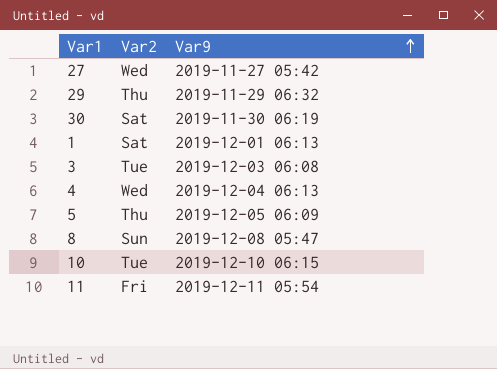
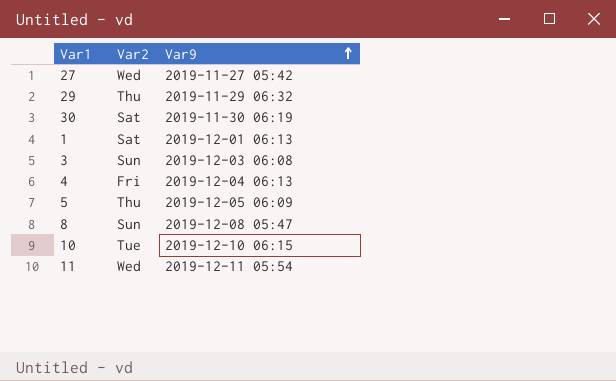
3 | Var2: Tue -> Sun
4 | Var2: Wed -> Fri
11 | Var2: Fri -> Wed

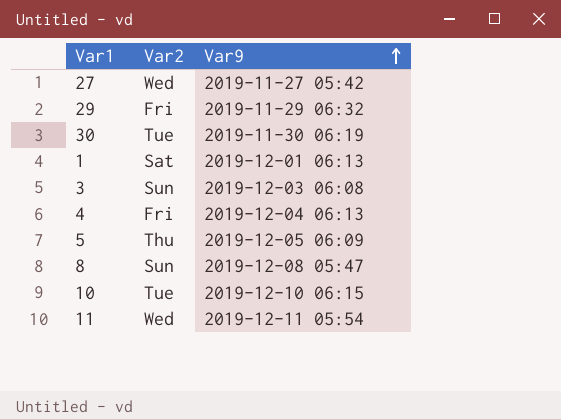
29 | Var2: Thu -> Fri
30 | Var2: Sat -> Tue

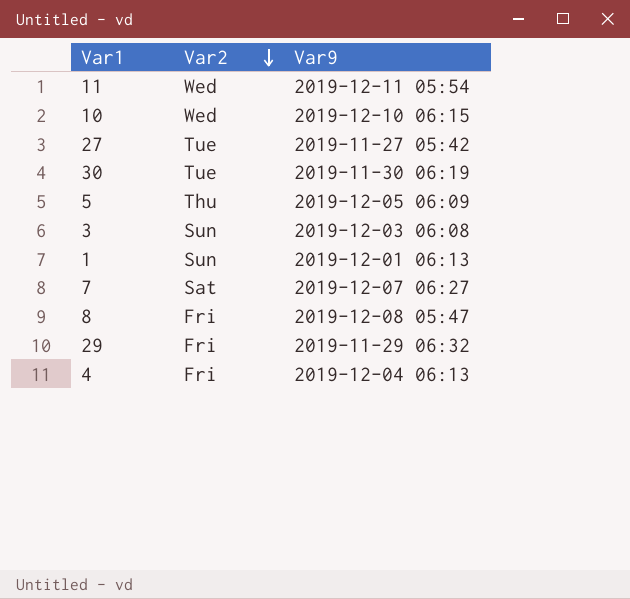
row order: Var9 ascending -> Var2 descending
10 | Var2: Tue -> Wed
27 | Var2: Wed -> Tue
1 | Var2: Sat -> Sun
row 7: none -> Sat | 2019-12-07 06:27
8 | Var2: Sun -> Fri

